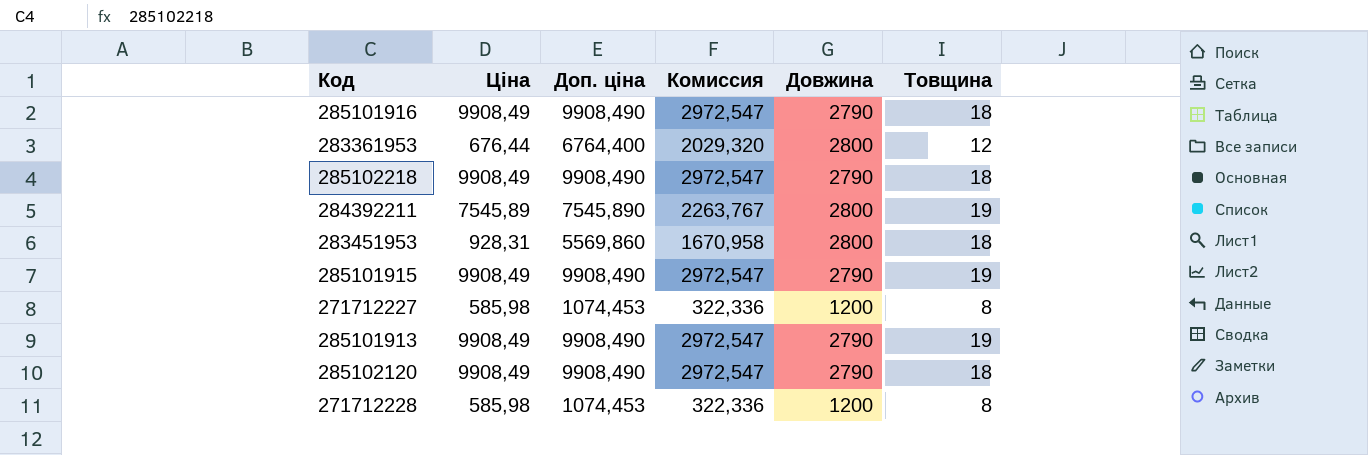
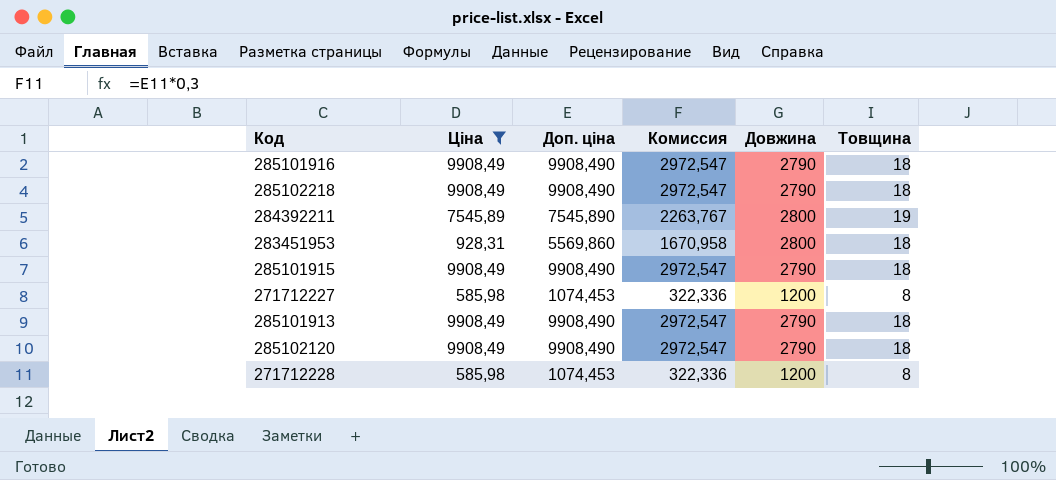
filter: none -> Ціна != 676,44
285101915 | Товщина: 19 -> 18
285101913 | Товщина: 19 -> 18

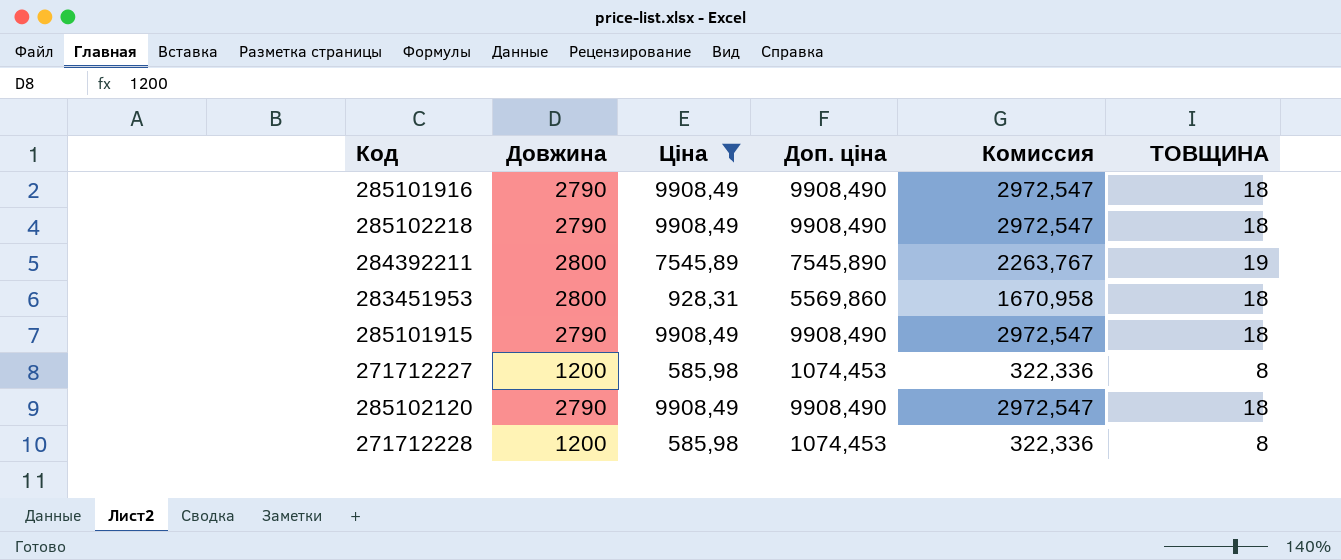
column Довжина | position: 5 -> 2
column name: Товщина -> ТОВЩИНА
row 285101913: 9908,49 | 9908,490 | 2972,547 | 2790 | 18 -> none

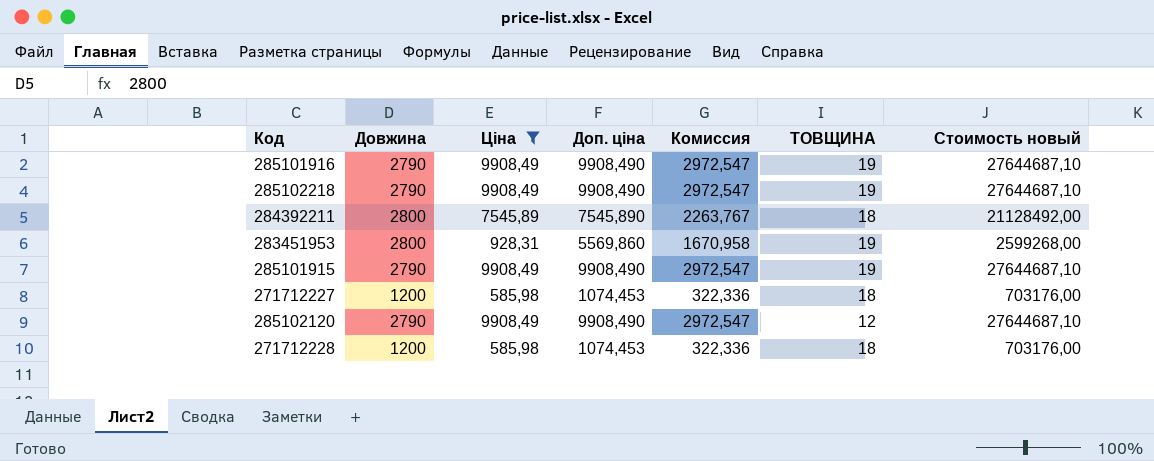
column Стоимость новый | formula: none -> [Довжина] * [Ціна]
285101916 | ТОВЩИНА: 18 -> 19
285102218 | ТОВЩИНА: 18 -> 19
284392211 | ТОВЩИНА: 19 -> 18
283451953 | ТОВЩИНА: 18 -> 19
285101915 | ТОВЩИНА: 18 -> 19
271712227 | ТОВЩИНА: 8 -> 18
285102120 | ТОВЩИНА: 18 -> 12
271712228 | ТОВЩИНА: 8 -> 18

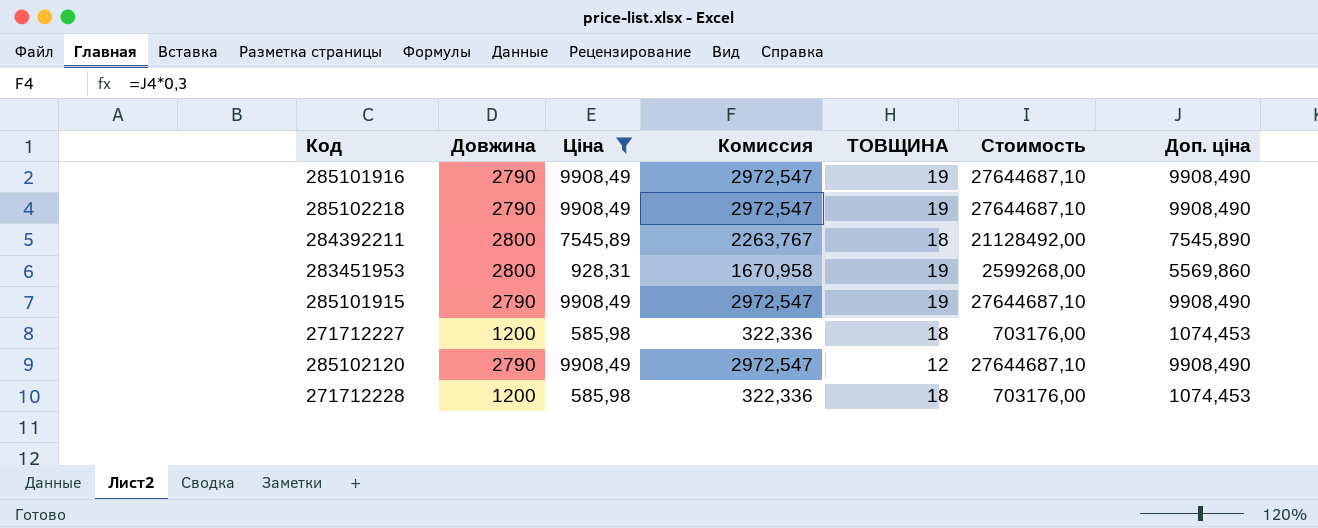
column name: Стоимость новый -> Стоимость
column Доп. ціна | position: 4 -> 7

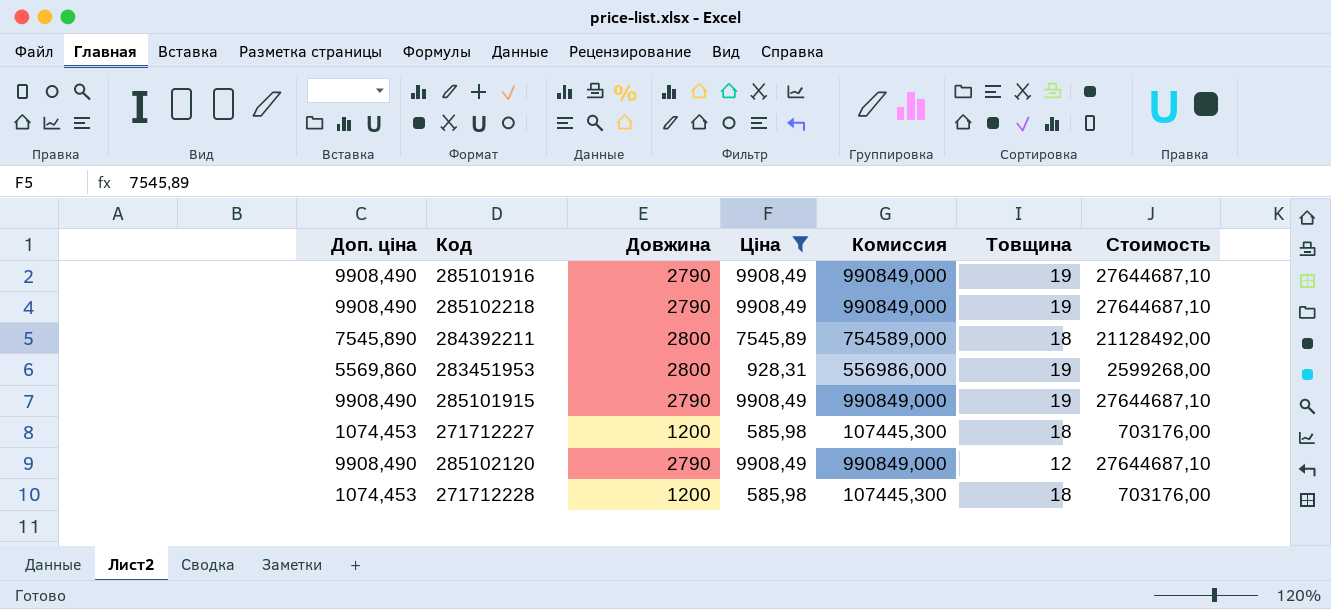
column Доп. ціна | position: 7 -> 1
column Комиссия | formula: [Доп. ціна] * 0,3 -> [Доп. ціна] * 100
column name: ТОВЩИНА -> Товщина

